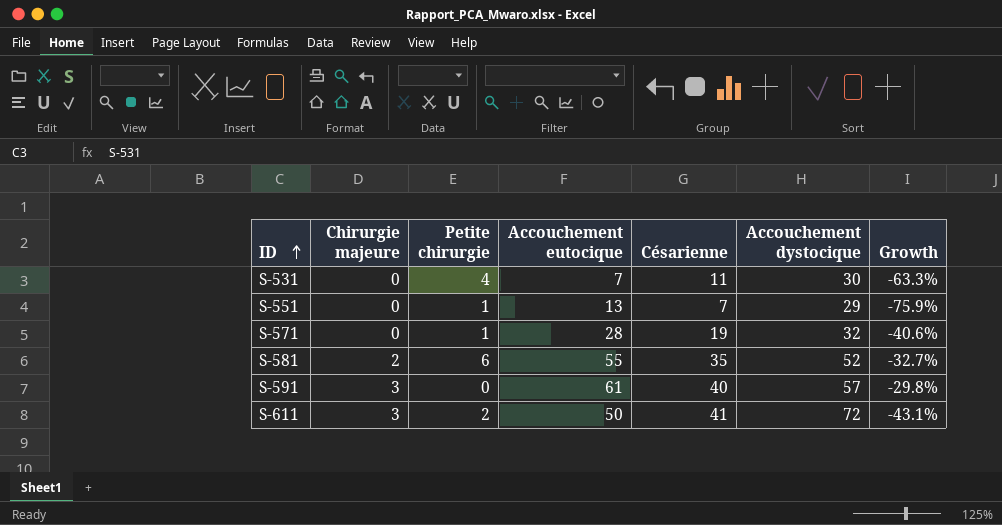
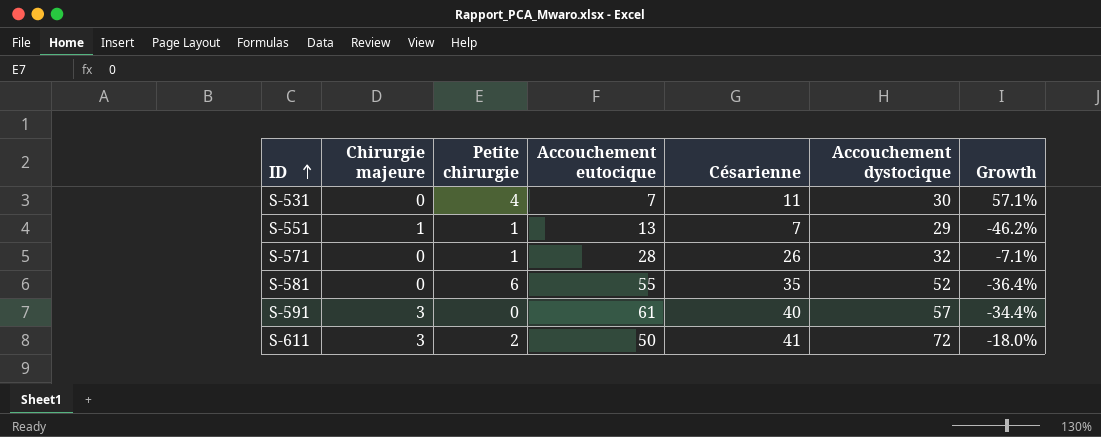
column Growth | formula: ([Césarienne] - [Accouchement dystocique]) / [Accouchement dystocique] -> ([Césarienne] - [Accouchement eutocique]) / [Accouchement eutocique]
S-551 | Chirurgie majeure: 0 -> 1
S-571 | Césarienne: 19 -> 26
S-581 | Chirurgie majeure: 2 -> 0

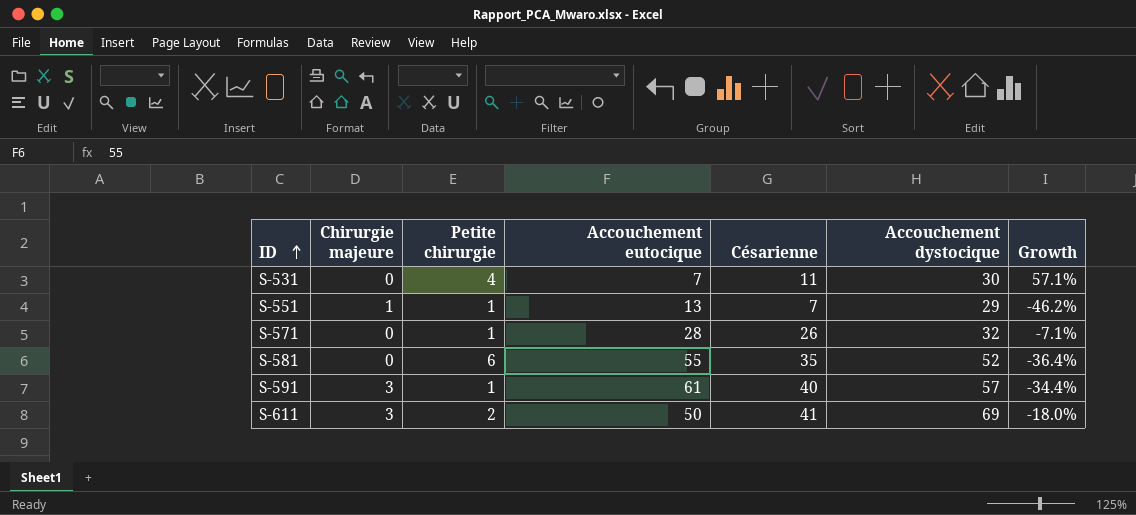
S-591 | Petite chirurgie: 0 -> 1
S-611 | Accouchement dystocique: 72 -> 69

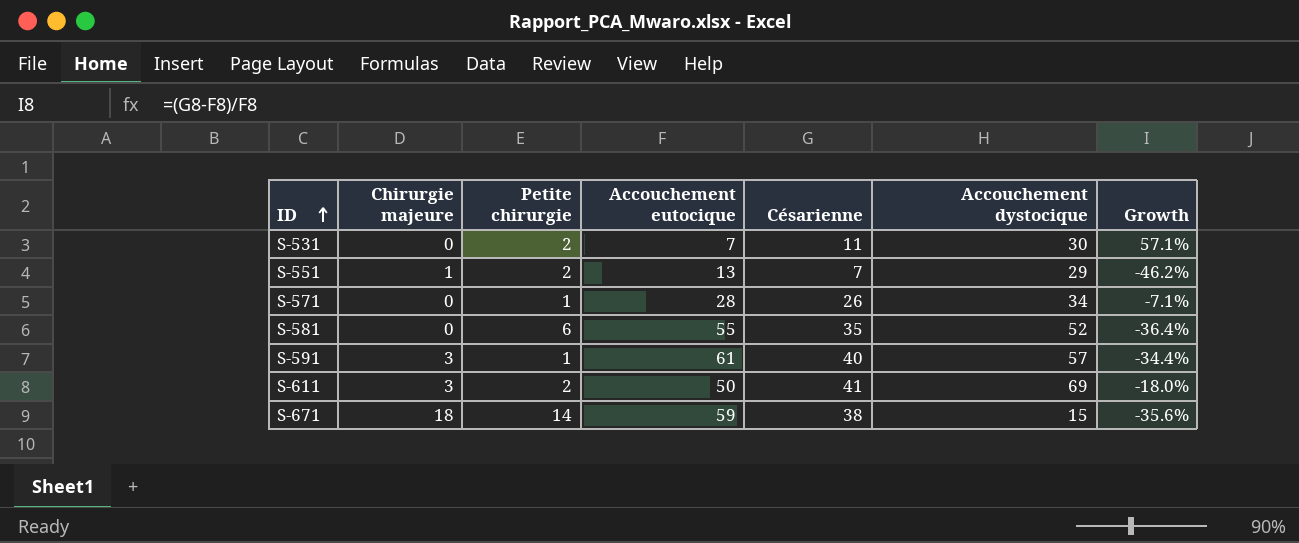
S-531 | Petite chirurgie: 4 -> 2
S-551 | Petite chirurgie: 1 -> 2
S-571 | Accouchement dystocique: 32 -> 34
row S-671: none -> 18 | 14 | 59 | 38 | 15 | -35.6%

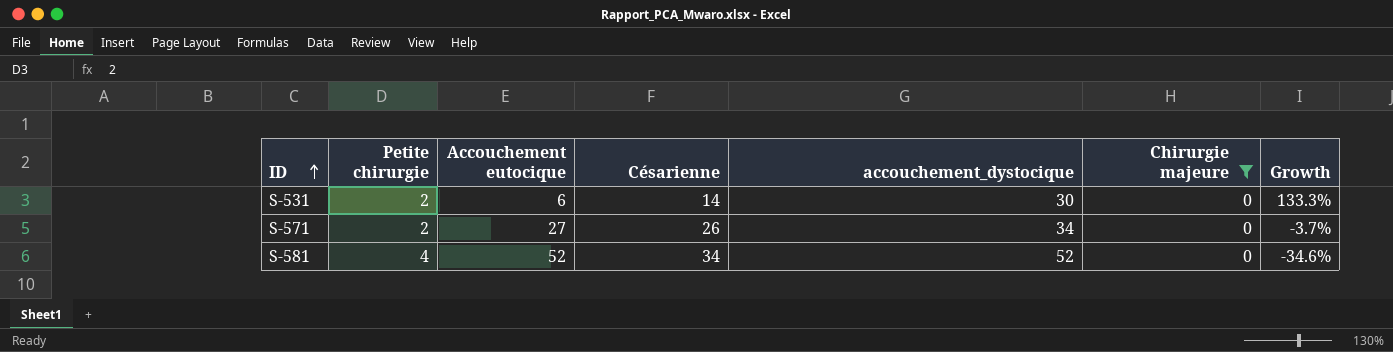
filter: none -> Chirurgie majeure = 0
column name: Accouchement dystocique -> accouchement_dystocique
column Chirurgie majeure | position: 2 -> 6
S-531 | Accouchement eutocique: 7 -> 6
S-531 | Césarienne: 11 -> 14
S-531 | Growth: 57.1% -> 133.3%
S-571 | Petite chirurgie: 1 -> 2
S-571 | Accouchement eutocique: 28 -> 27
S-571 | Growth: -7.1% -> -3.7%
S-581 | Petite chirurgie: 6 -> 4
S-581 | Accouchement eutocique: 55 -> 52
S-581 | Césarienne: 35 -> 34
S-581 | Growth: -36.4% -> -34.6%

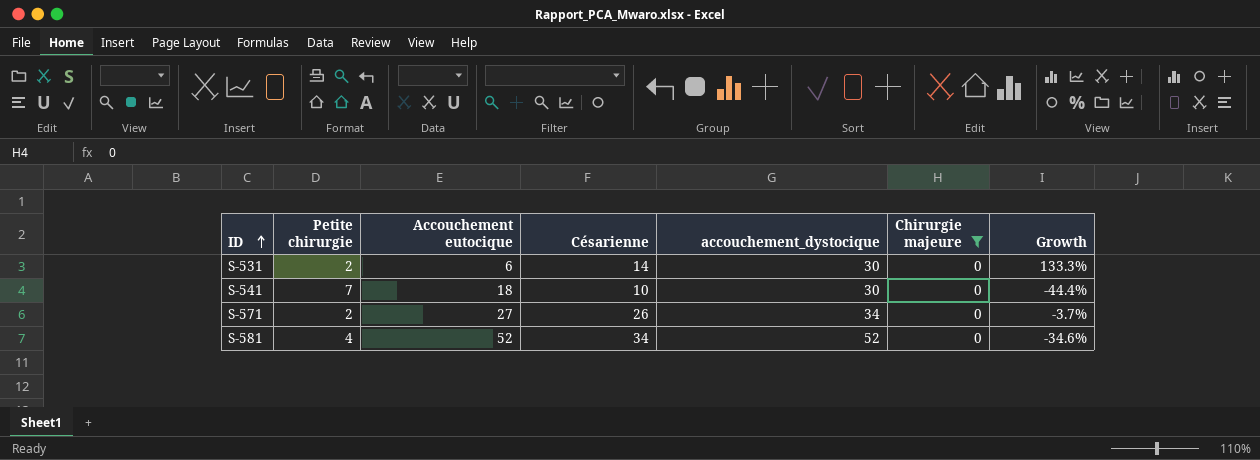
row S-541: none -> 7 | 18 | 10 | 30 | 0 | -44.4%

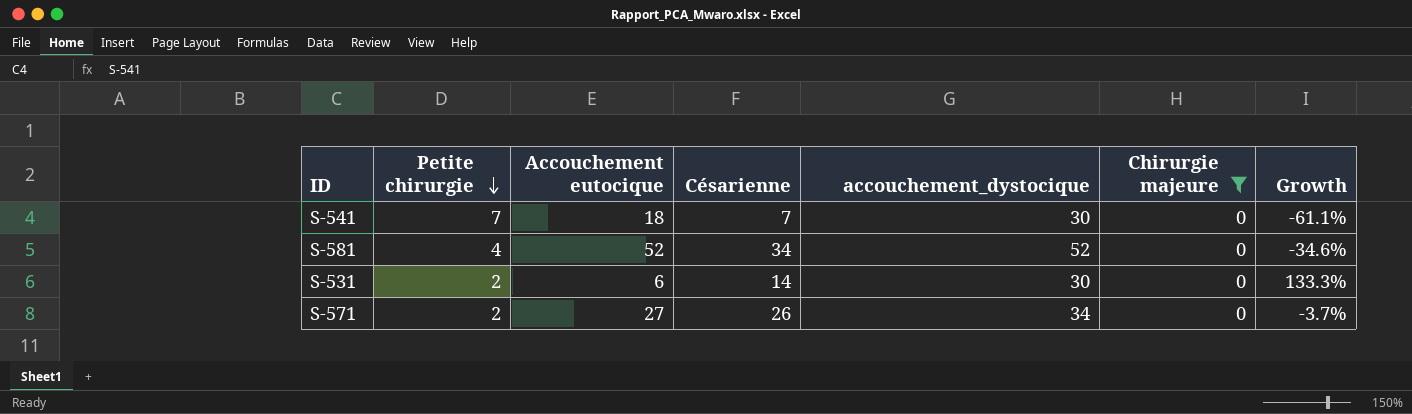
row order: ID ascending -> Petite chirurgie descending
S-541 | Césarienne: 10 -> 7
S-541 | Growth: -44.4% -> -61.1%

